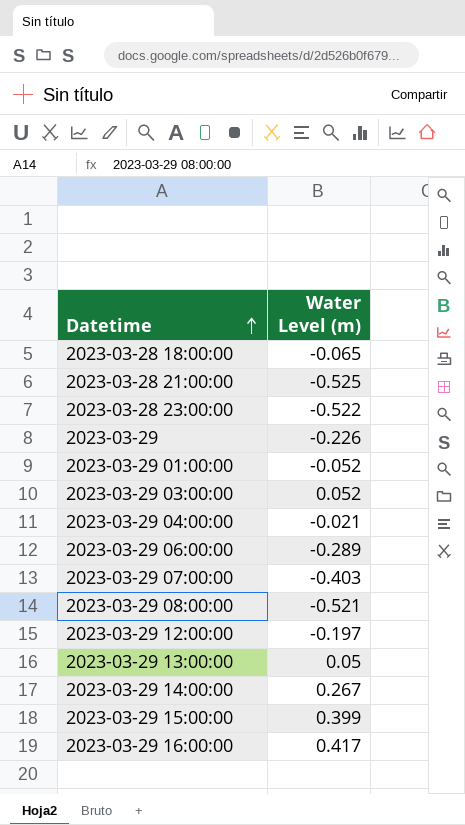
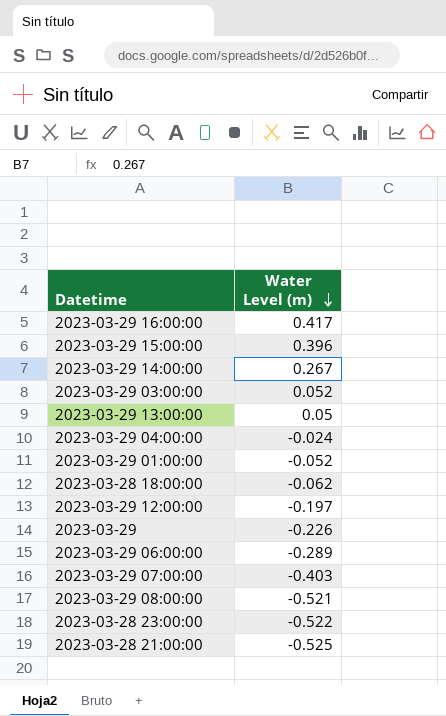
row order: Datetime ascending -> Water Level (m) descending
2023-03-29 15:00:00 | Water Level (m): 0.399 -> 0.396
2023-03-29 04:00:00 | Water Level (m): -0.021 -> -0.024
2023-03-28 18:00:00 | Water Level (m): -0.065 -> -0.062

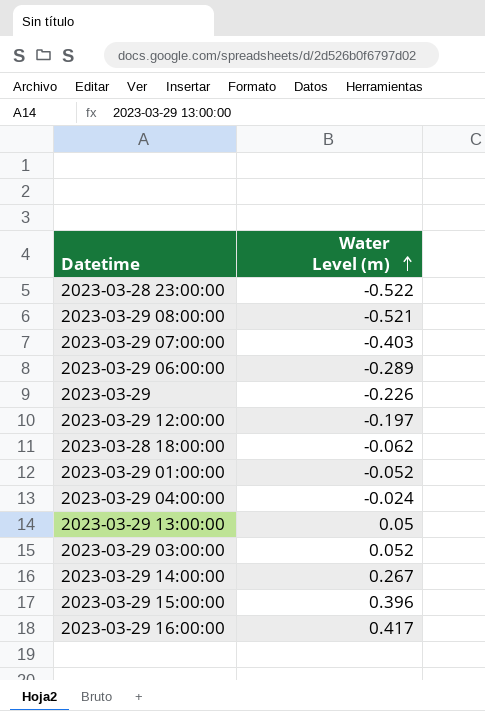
row order: Water Level (m) descending -> Water Level (m) ascending
row 2023-03-28 21:00:00: -0.525 -> none

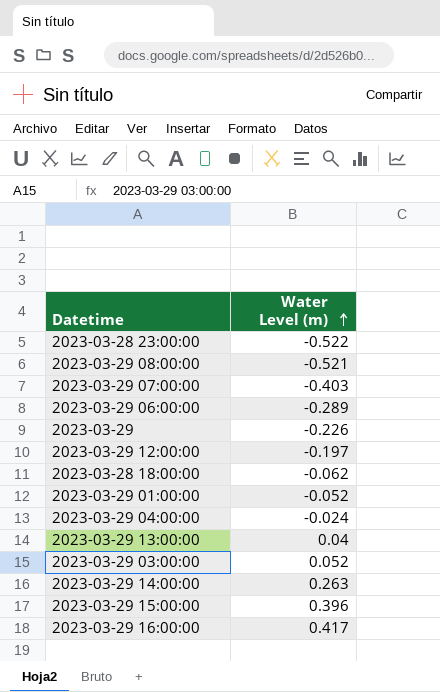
2023-03-29 13:00:00 | Water Level (m): 0.05 -> 0.04
2023-03-29 14:00:00 | Water Level (m): 0.267 -> 0.263

